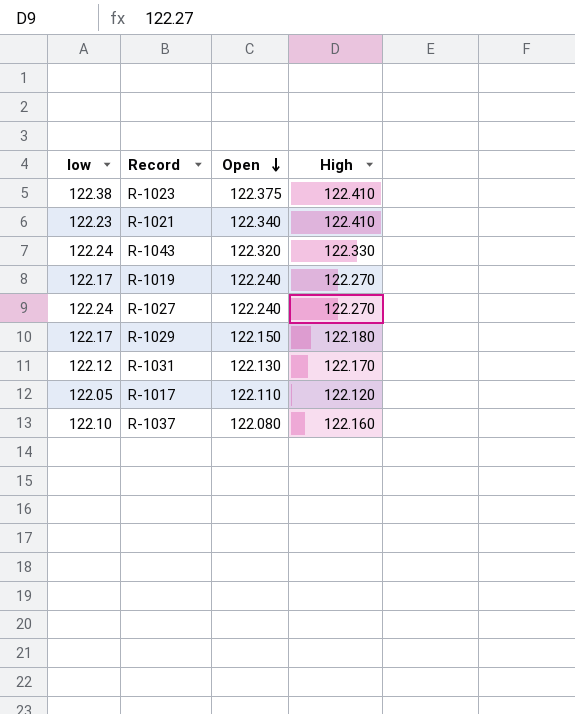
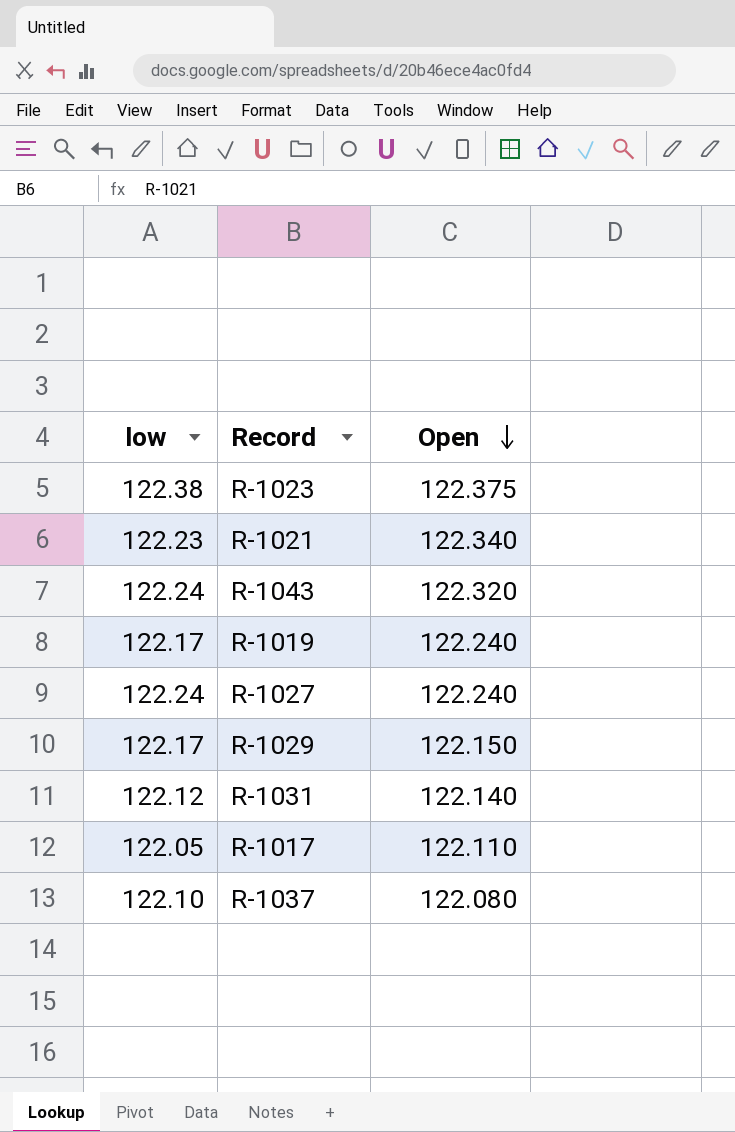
column High | position: 4 -> none
R-1031 | Open: 122.130 -> 122.140

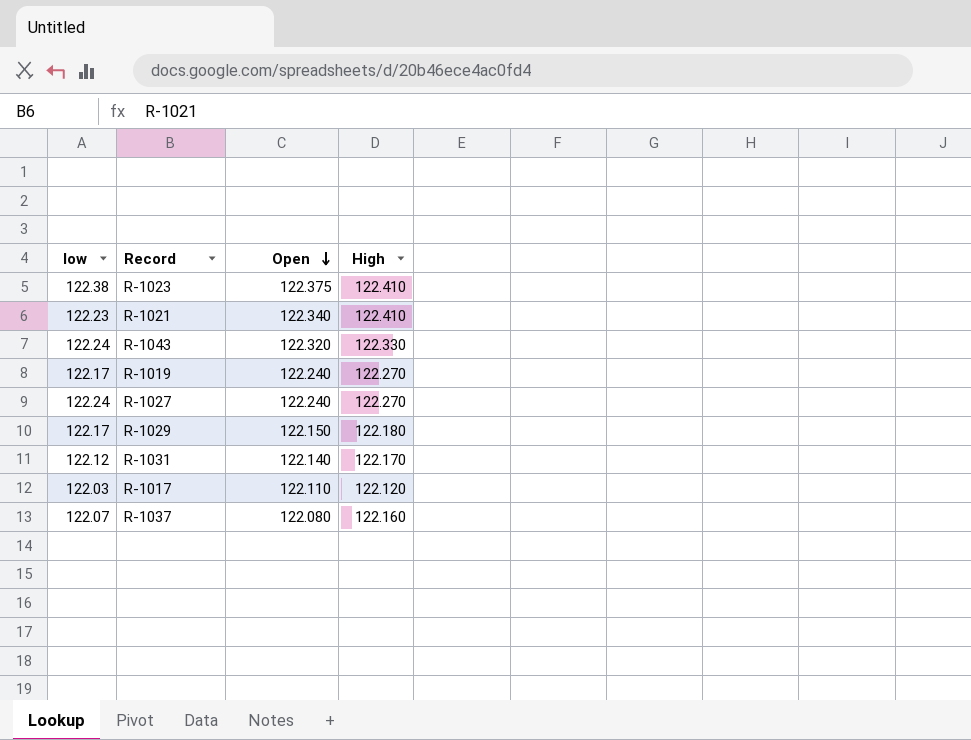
column High | position: none -> 4
R-1017 | low: 122.05 -> 122.03
R-1037 | low: 122.10 -> 122.07

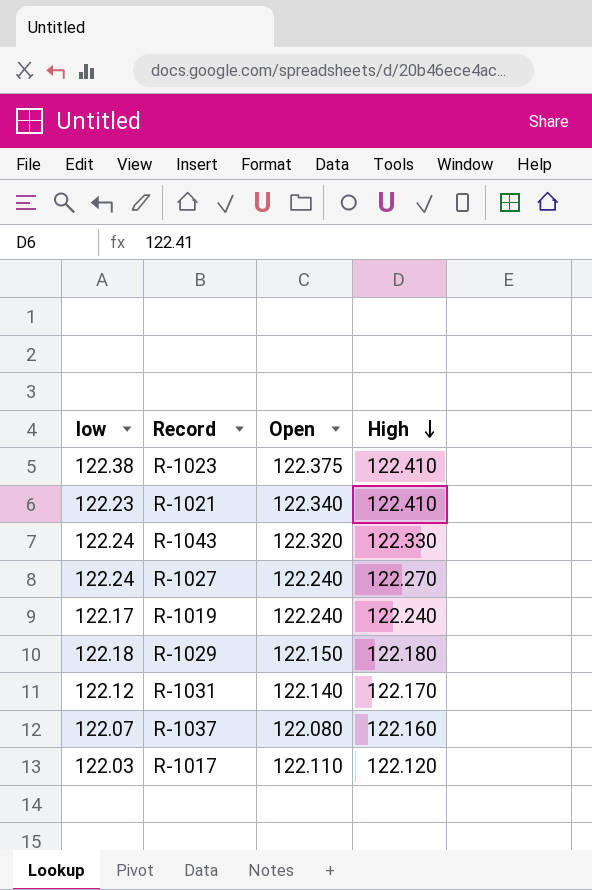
row order: Open descending -> High descending
R-1019 | High: 122.270 -> 122.240
R-1029 | low: 122.17 -> 122.18

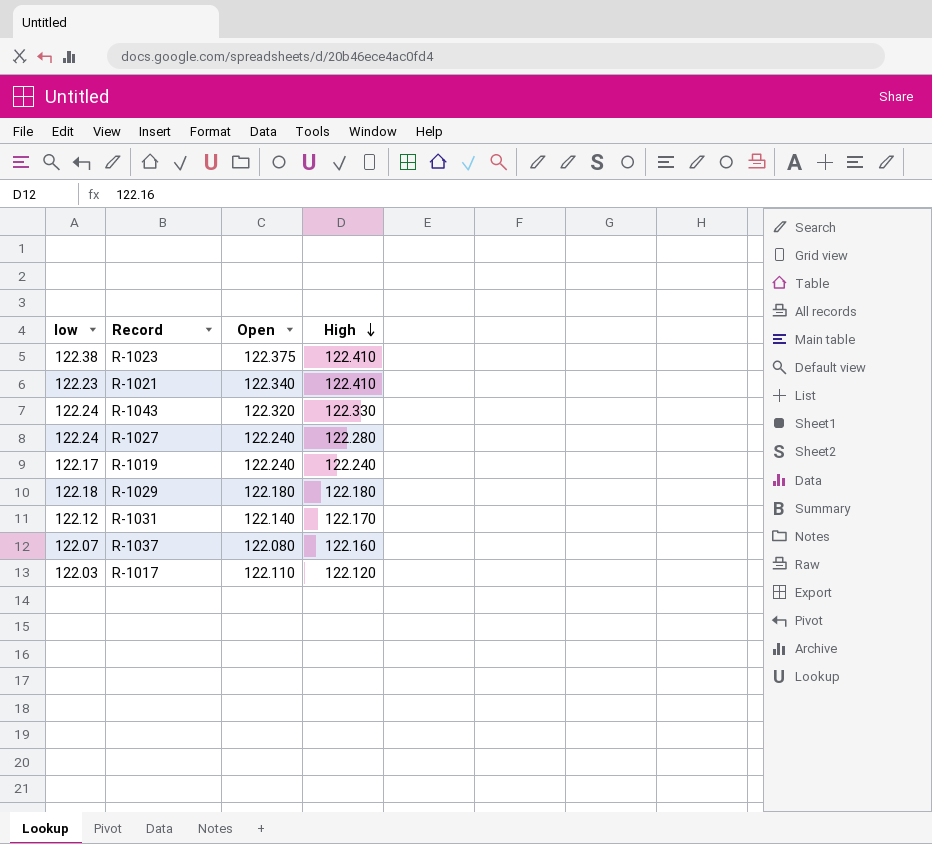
R-1027 | High: 122.270 -> 122.280
R-1029 | Open: 122.150 -> 122.180

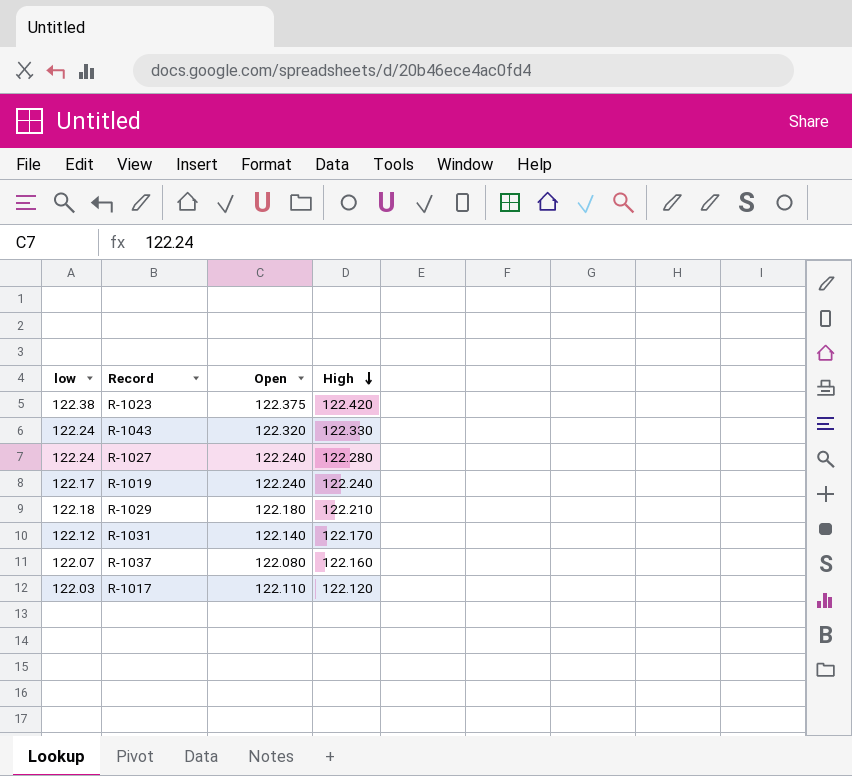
row R-1021: 122.23 | 122.340 | 122.410 -> none
R-1023 | High: 122.410 -> 122.420
R-1029 | High: 122.180 -> 122.210

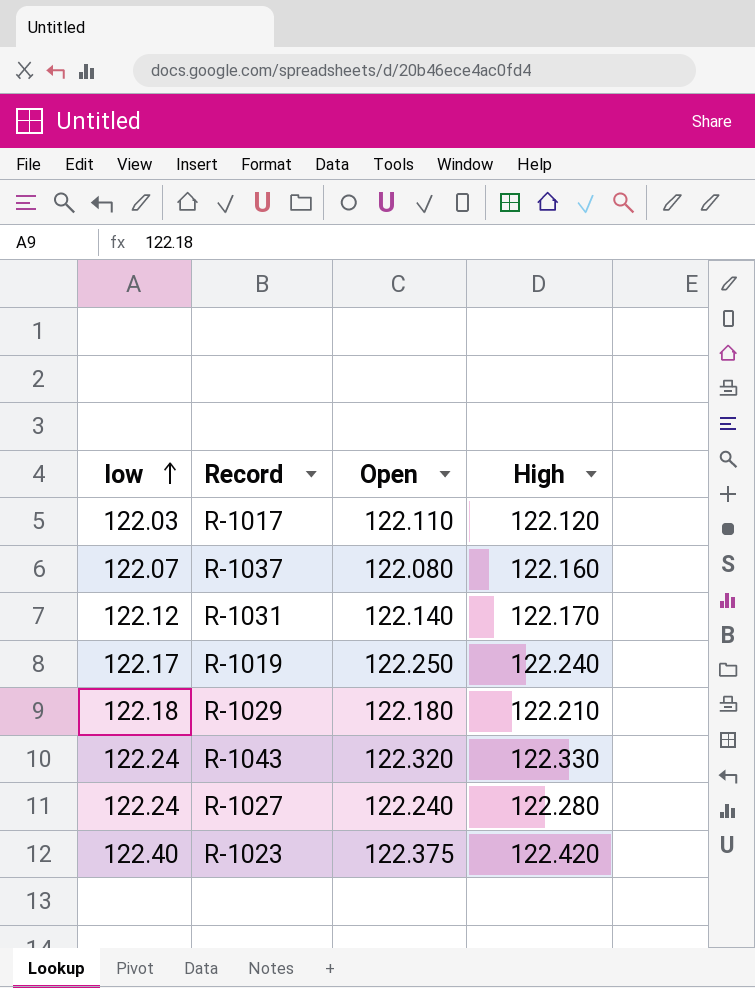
row order: High descending -> low ascending
R-1019 | Open: 122.240 -> 122.250
R-1023 | low: 122.38 -> 122.40

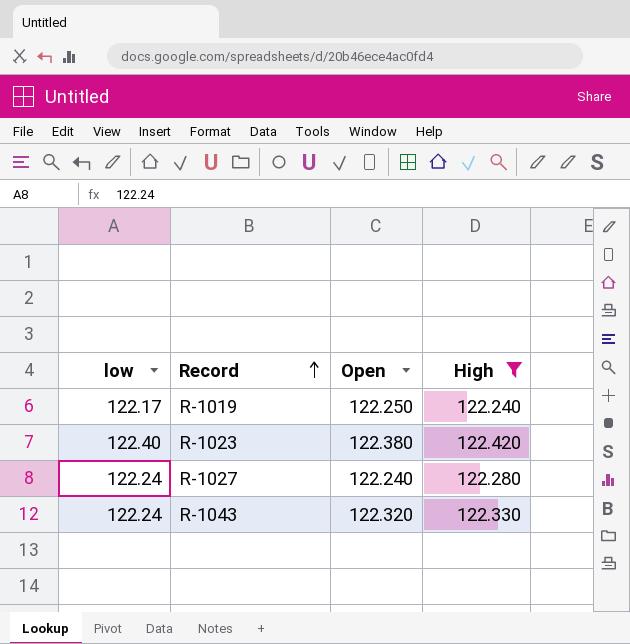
filter: none -> High >= 122.240
row order: low ascending -> Record ascending
R-1023 | Open: 122.375 -> 122.380

